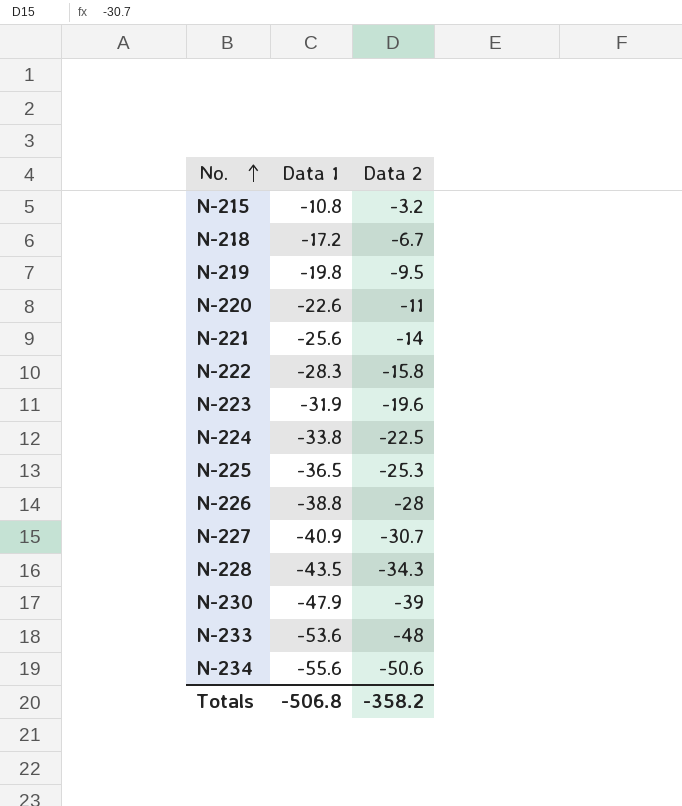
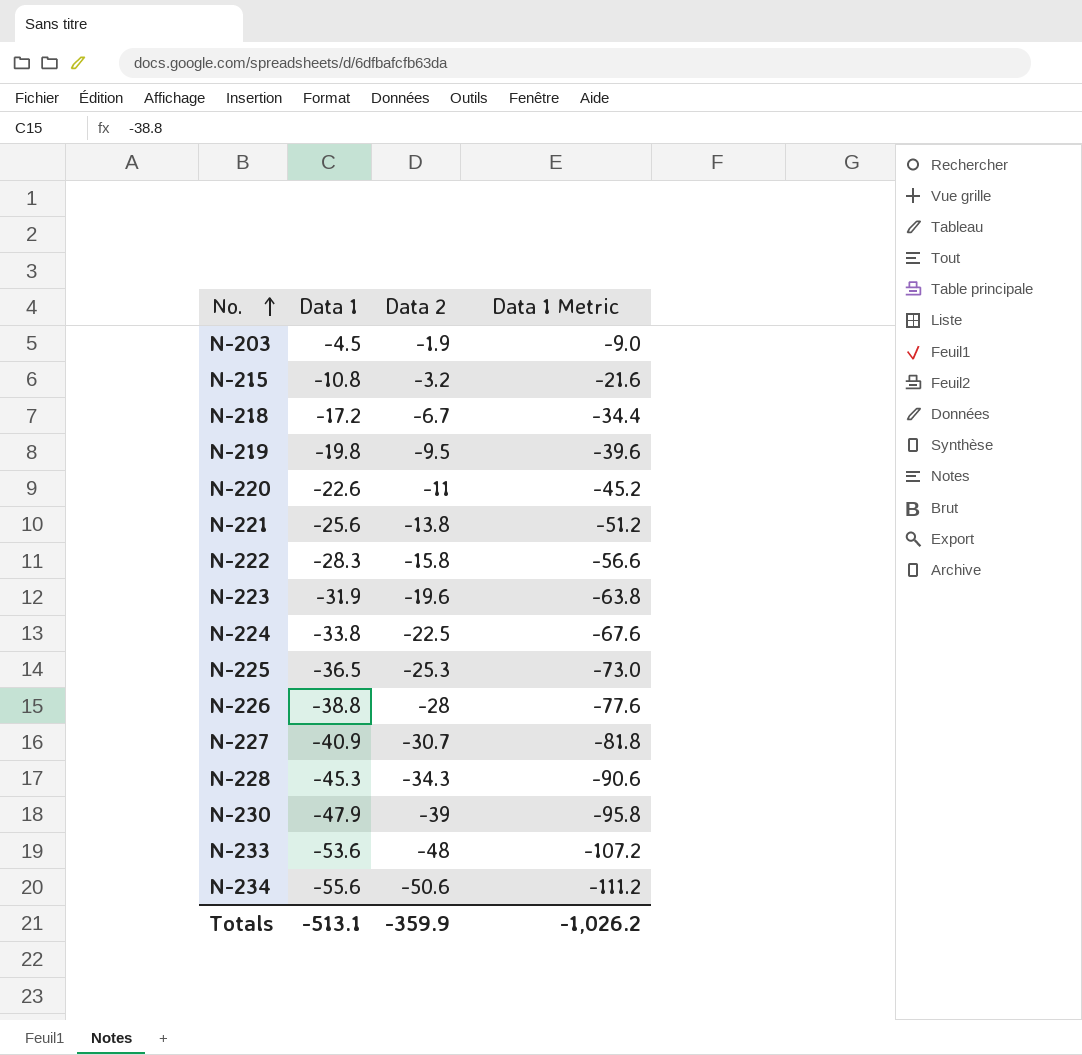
column Data 1 Metric | formula: none -> [Data 1] * 2
row N-203: none -> -4.5 | -1.9 | -9.0
N-221 | Data 2: -14 -> -13.8
N-228 | Data 1: -43.5 -> -45.3
Totals | Data 1: -506.8 -> -513.1
Totals | Data 2: -358.2 -> -359.9

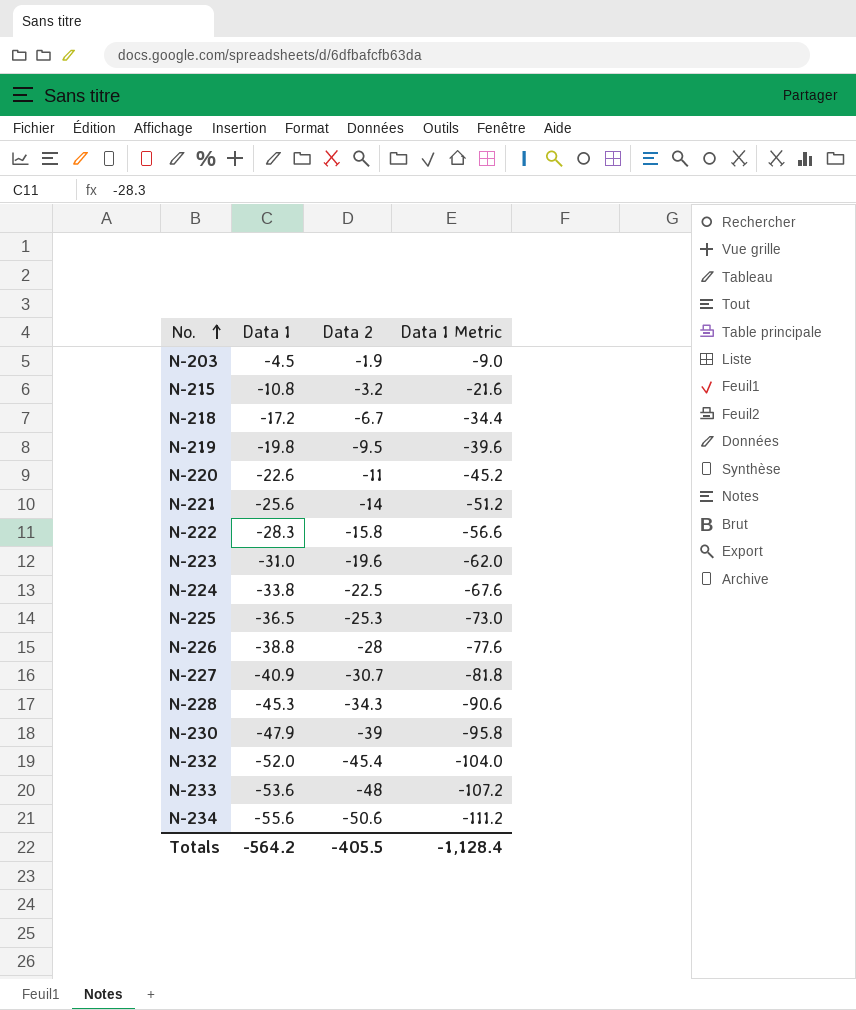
N-221 | Data 2: -13.8 -> -14
N-223 | Data 1: -31.9 -> -31.0
N-223 | Data 1 Metric: -63.8 -> -62.0
row N-232: none -> -52.0 | -45.4 | -104.0
Totals | Data 1: -513.1 -> -564.2
Totals | Data 2: -359.9 -> -405.5
Totals | Data 1 Metric: -1,026.2 -> -1,128.4

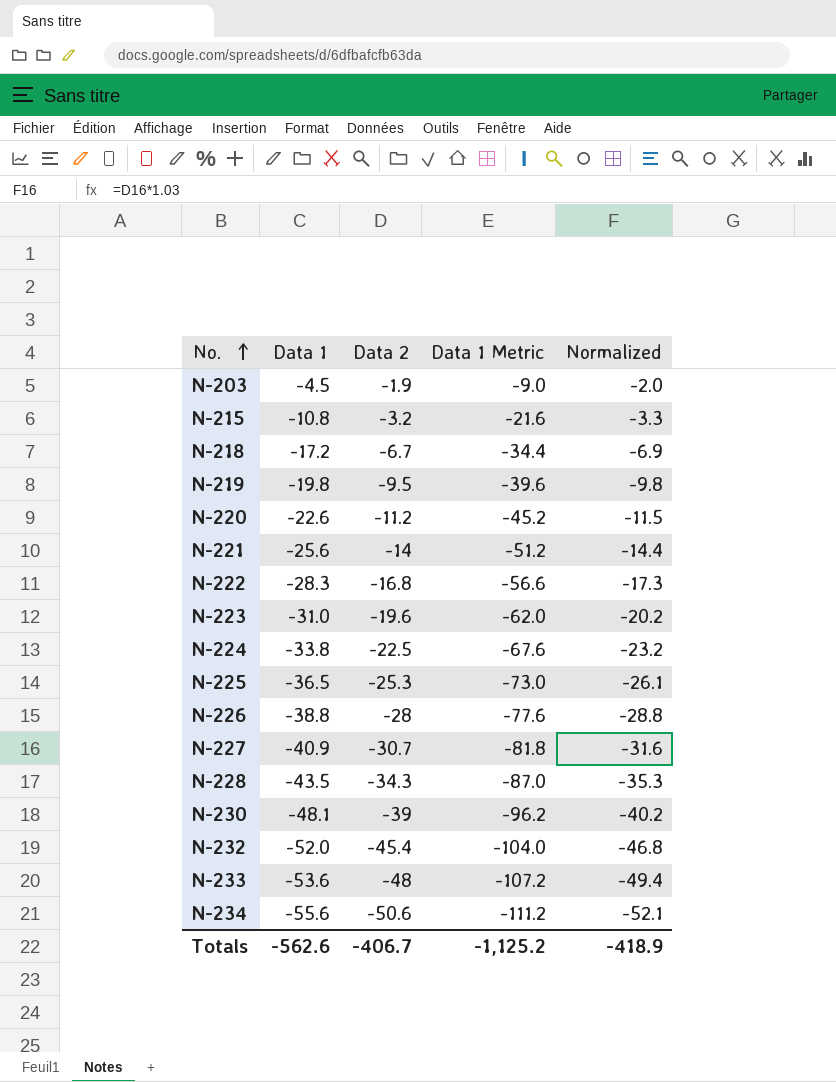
column Normalized | formula: none -> [Data 2] * 1.03
N-220 | Data 2: -11 -> -11.2
N-222 | Data 2: -15.8 -> -16.8
N-228 | Data 1: -45.3 -> -43.5
N-228 | Data 1 Metric: -90.6 -> -87.0
N-230 | Data 1: -47.9 -> -48.1
N-230 | Data 1 Metric: -95.8 -> -96.2
Totals | Data 1: -564.2 -> -562.6
Totals | Data 2: -405.5 -> -406.7
Totals | Data 1 Metric: -1,128.4 -> -1,125.2

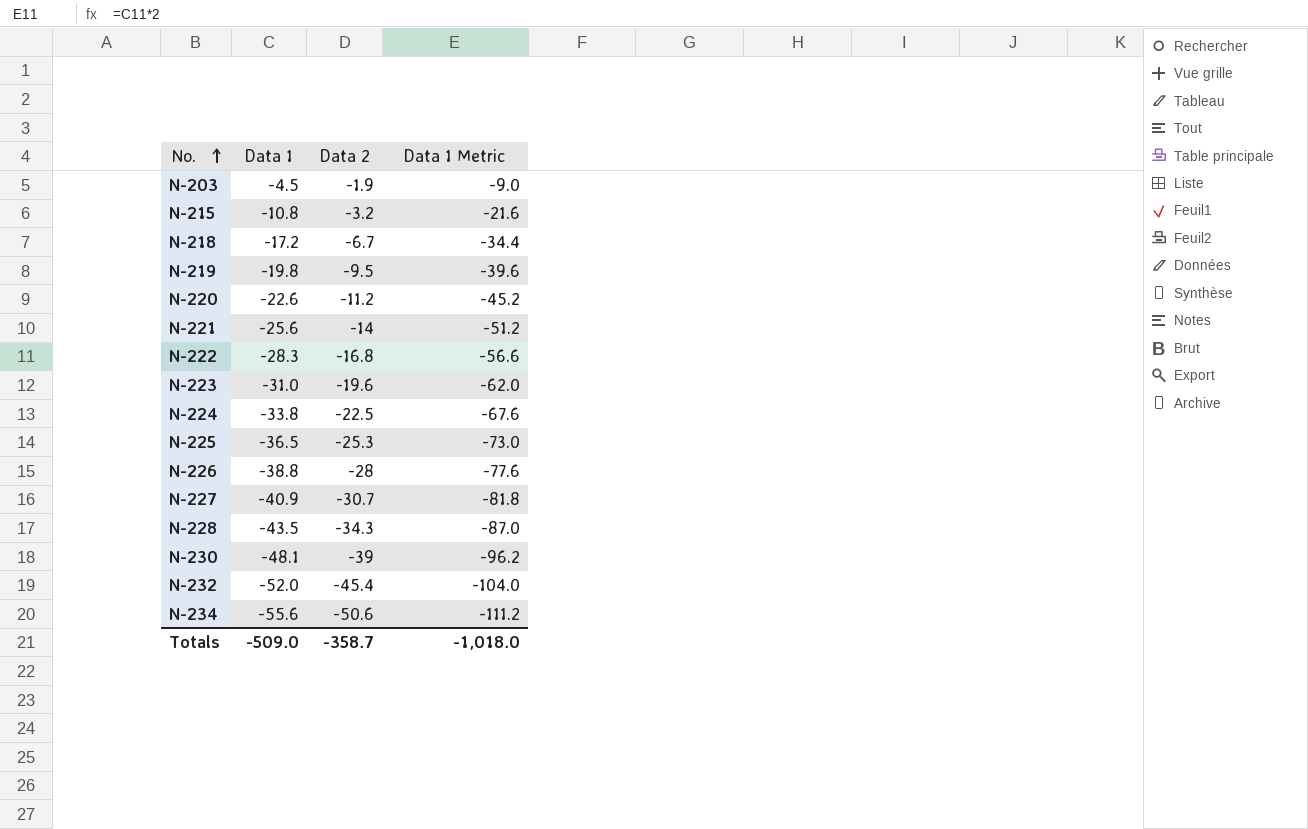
column Normalized | formula: [Data 2] * 1.03 -> none
row N-233: -53.6 | -48 | -107.2 | -49.4 -> none
Totals | Data 1: -562.6 -> -509.0
Totals | Data 2: -406.7 -> -358.7
Totals | Data 1 Metric: -1,125.2 -> -1,018.0

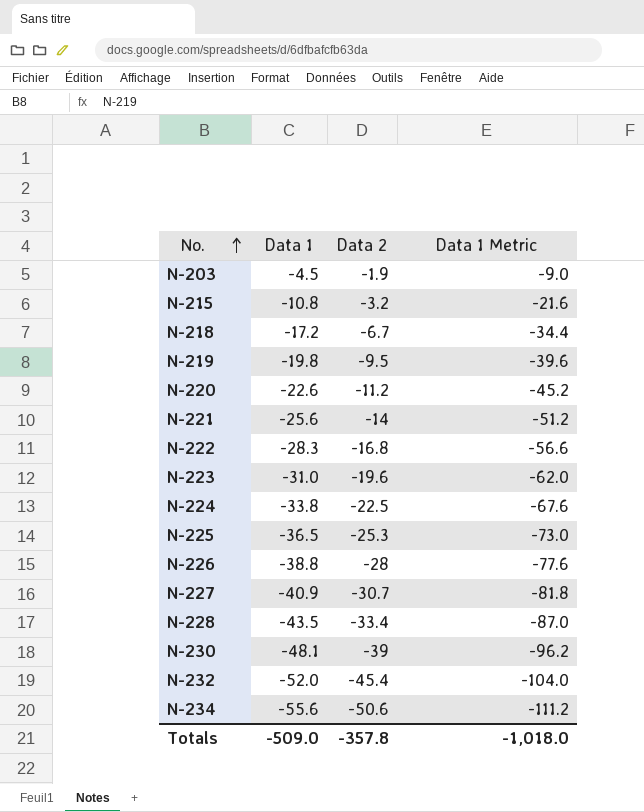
N-228 | Data 2: -34.3 -> -33.4
Totals | Data 2: -358.7 -> -357.8

